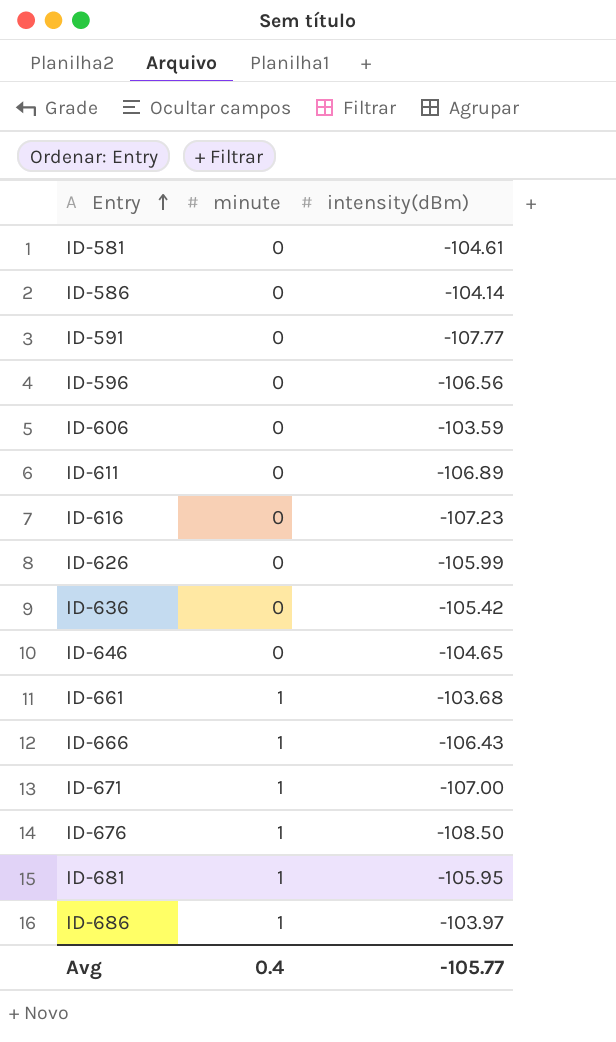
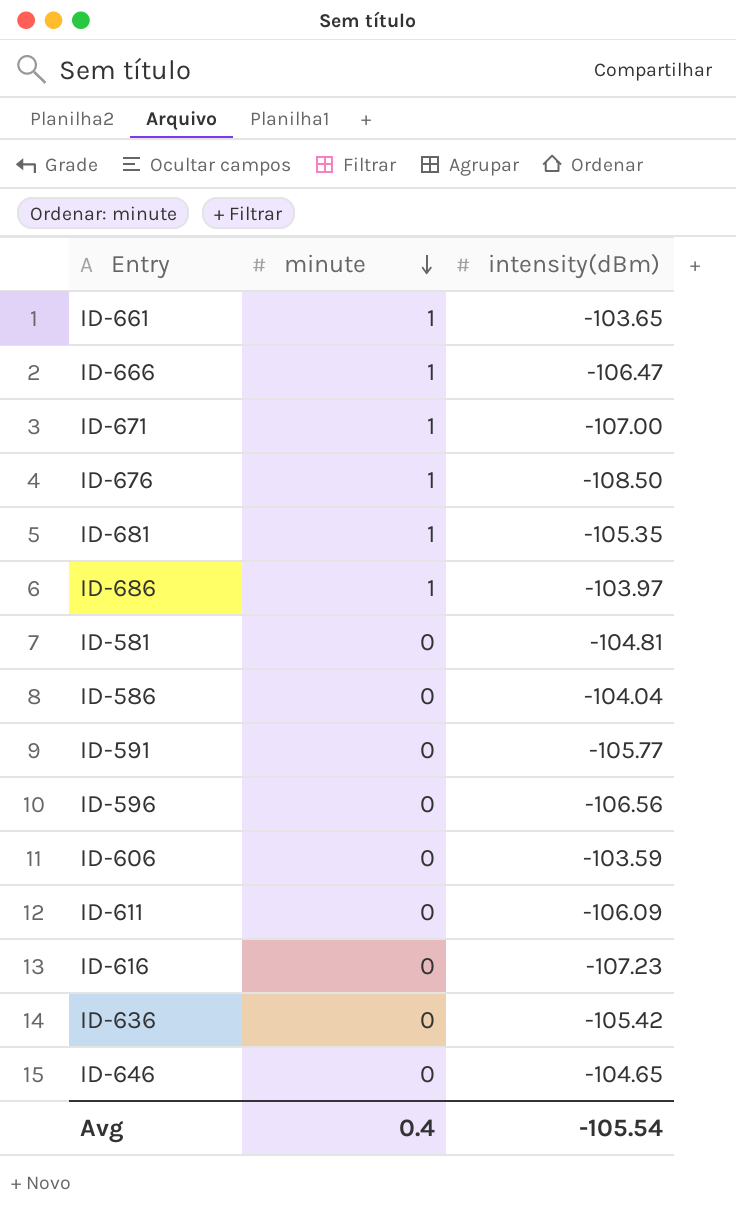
row order: Entry ascending -> minute descending
row ID-626: 0 | -105.99 -> none
ID-661 | intensity(dBm): -103.68 -> -103.65
ID-666 | intensity(dBm): -106.43 -> -106.47
ID-681 | intensity(dBm): -105.95 -> -105.35
ID-581 | intensity(dBm): -104.61 -> -104.81
ID-586 | intensity(dBm): -104.14 -> -104.04
ID-591 | intensity(dBm): -107.77 -> -105.77
ID-611 | intensity(dBm): -106.89 -> -106.09
Avg | intensity(dBm): -105.77 -> -105.54

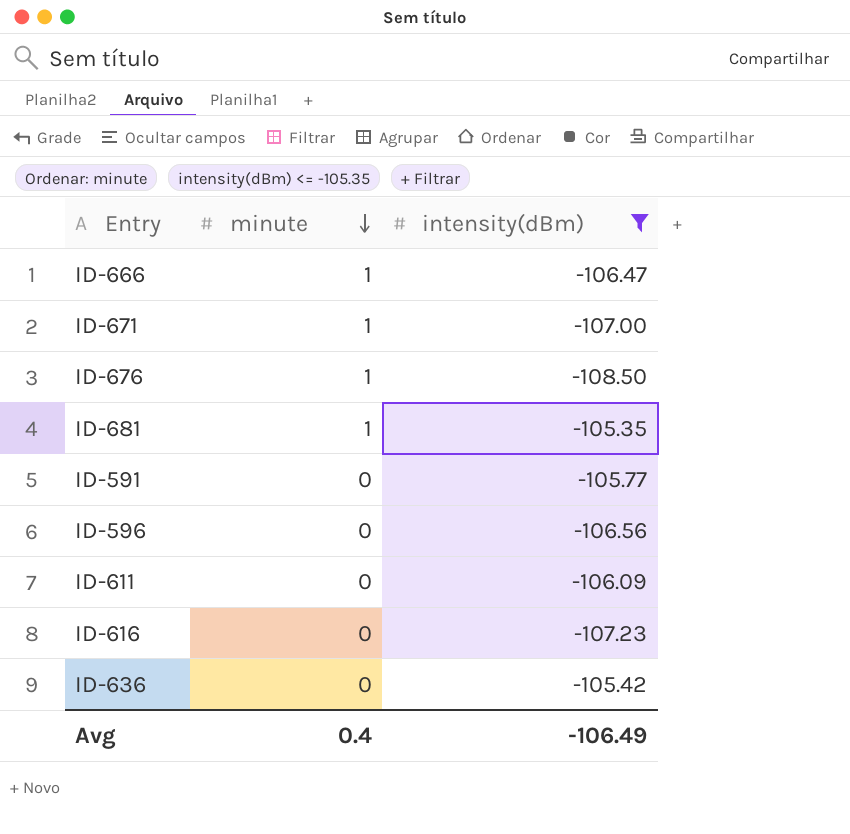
filter: none -> intensity(dBm) <= -105.35
Avg | intensity(dBm): -105.54 -> -106.49

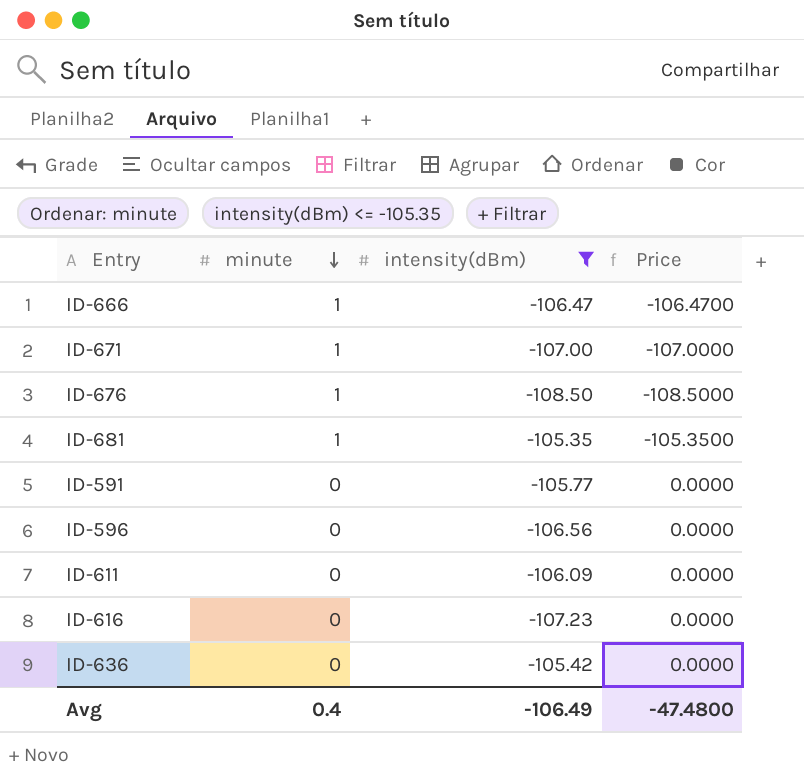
column Price | formula: none -> [minute] * [intensity(dBm)]

